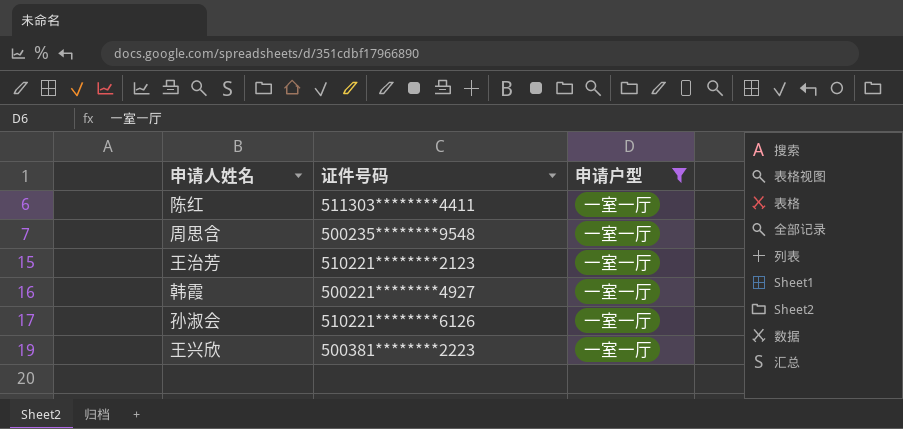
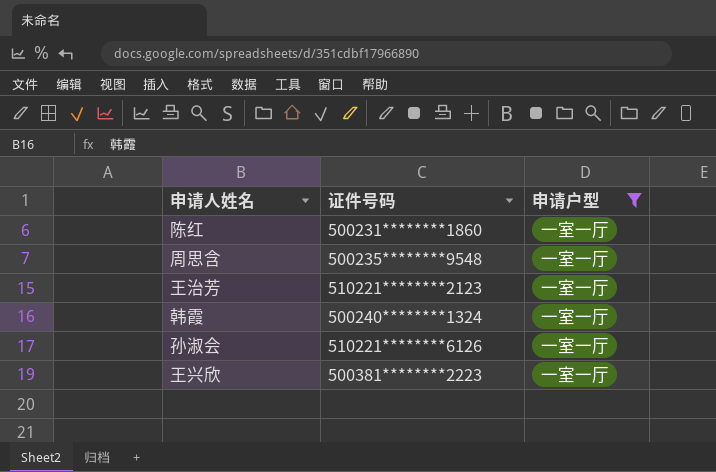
陈红 | 证件号码: 511303********4411 -> 500231********1860
韩霞 | 证件号码: 500221********4927 -> 500240********1324

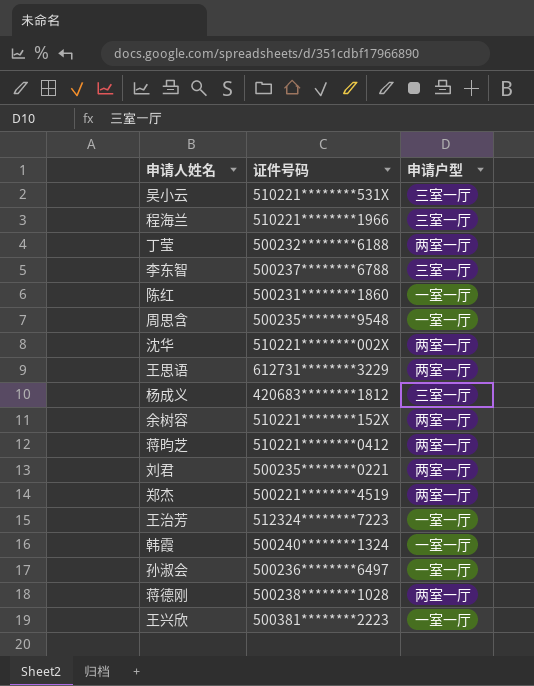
filter: 申请户型 = 一室一厅 -> none
王治芳 | 证件号码: 510221********2123 -> 512324********7223
孙淑会 | 证件号码: 510221********6126 -> 500236********6497

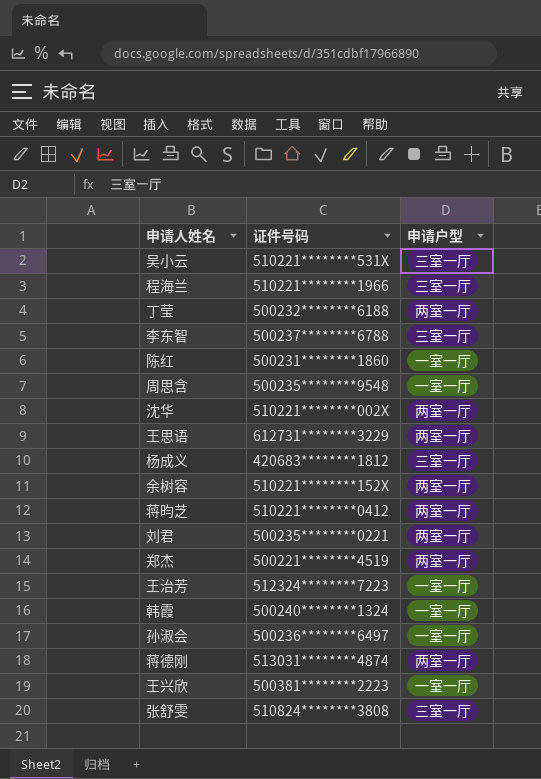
蒋德刚 | 证件号码: 500238********1028 -> 513031********4874
row 张舒雯: none -> 510824********3808 | 三室一厅

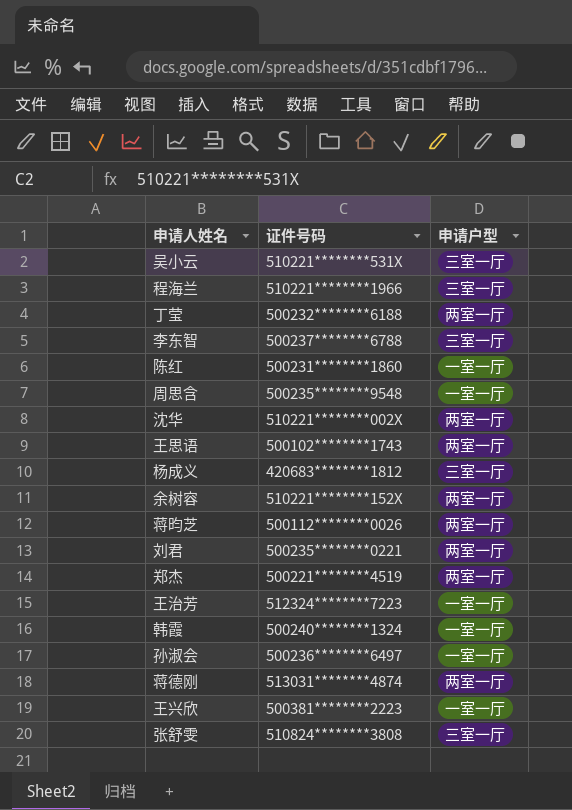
王思语 | 证件号码: 612731********3229 -> 500102********1743
蒋昀芝 | 证件号码: 510221********0412 -> 500112********0026

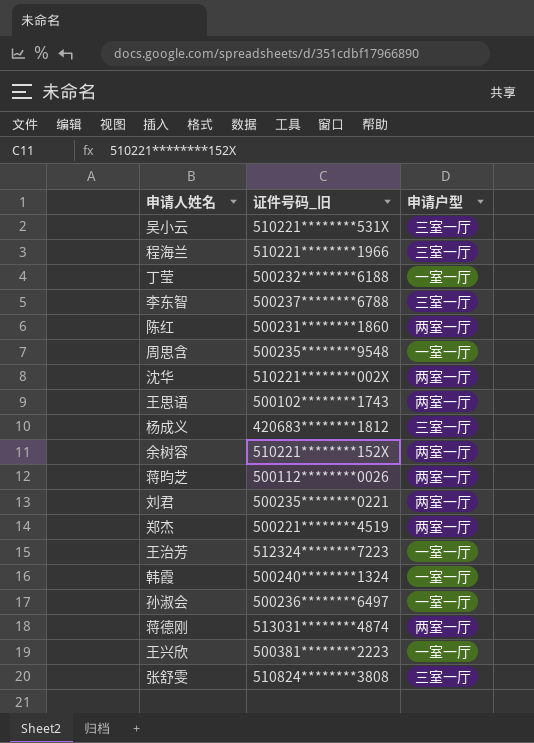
column name: 证件号码 -> 证件号码_旧
丁莹 | 申请户型: 两室一厅 -> 一室一厅
陈红 | 申请户型: 一室一厅 -> 两室一厅

